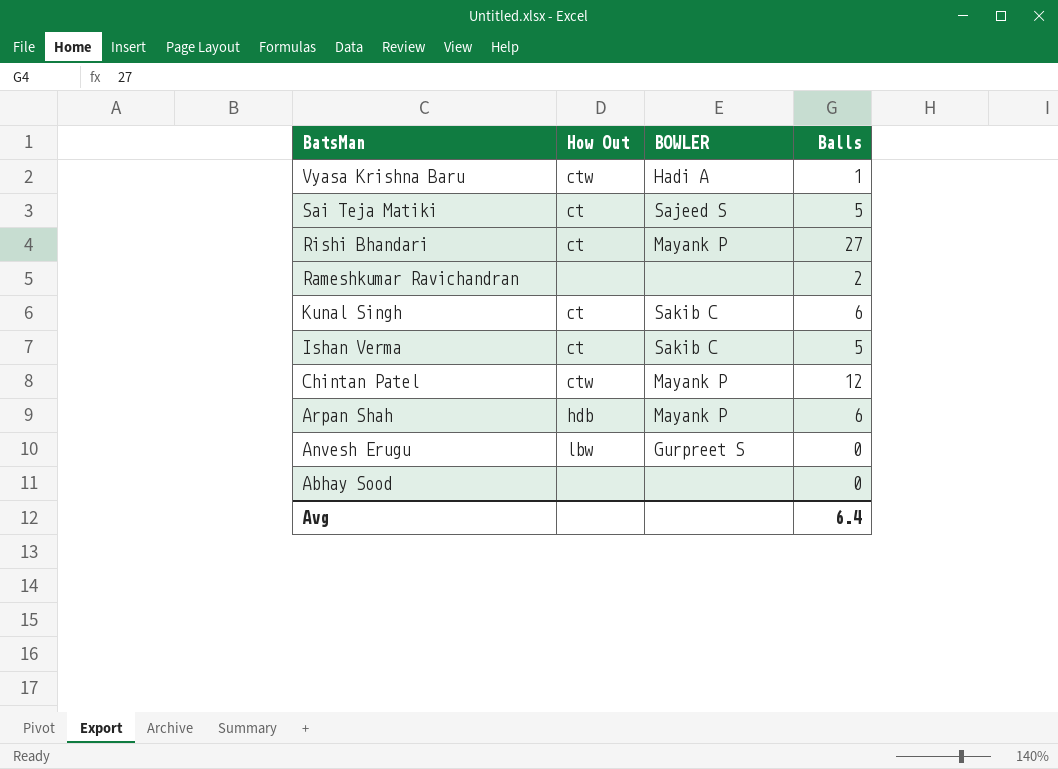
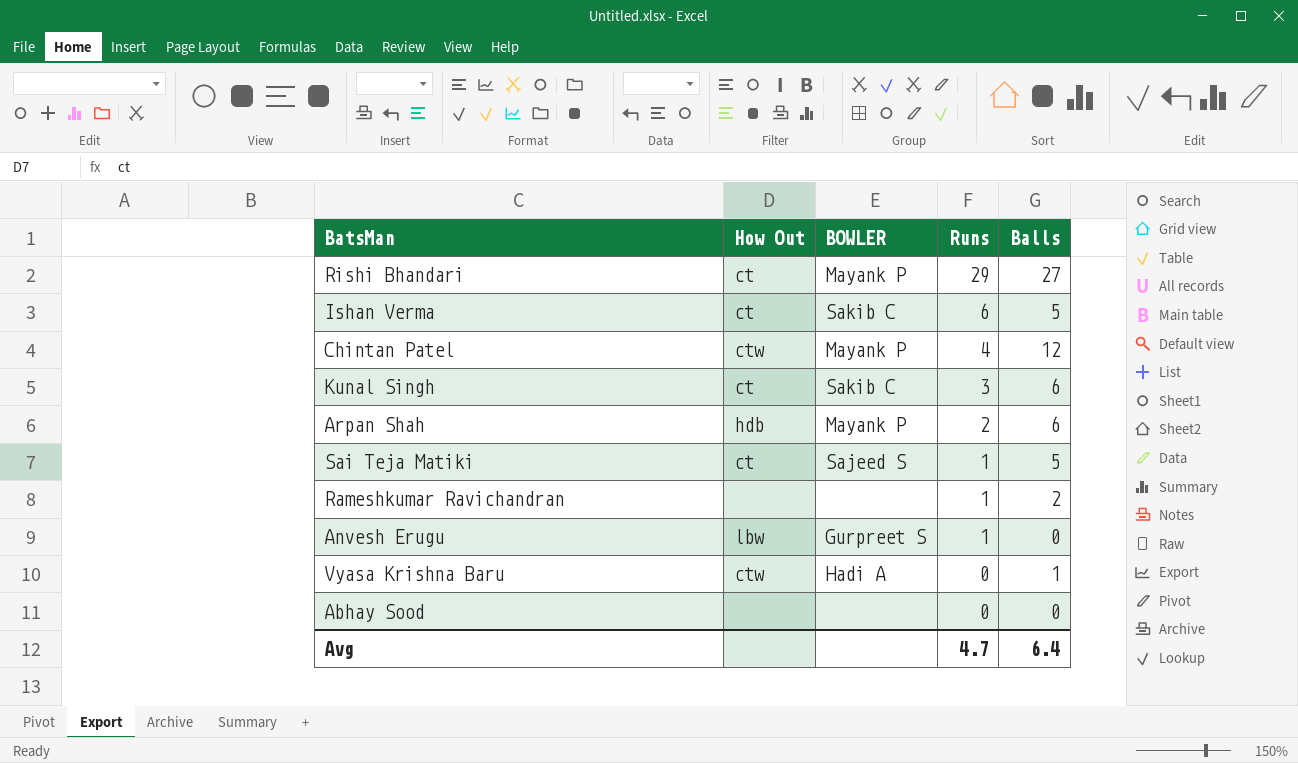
row order: BatsMan descending -> Runs descending
column Runs | position: none -> 4

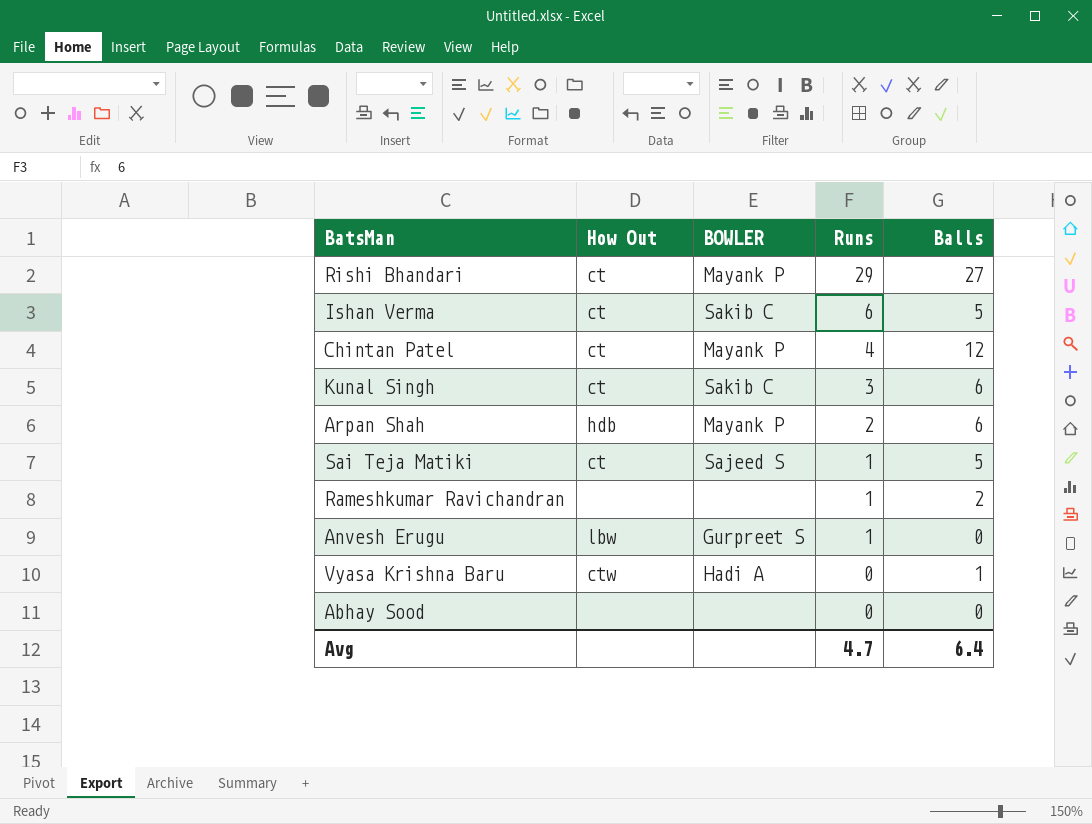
Chintan Patel | How Out: ctw -> ct

